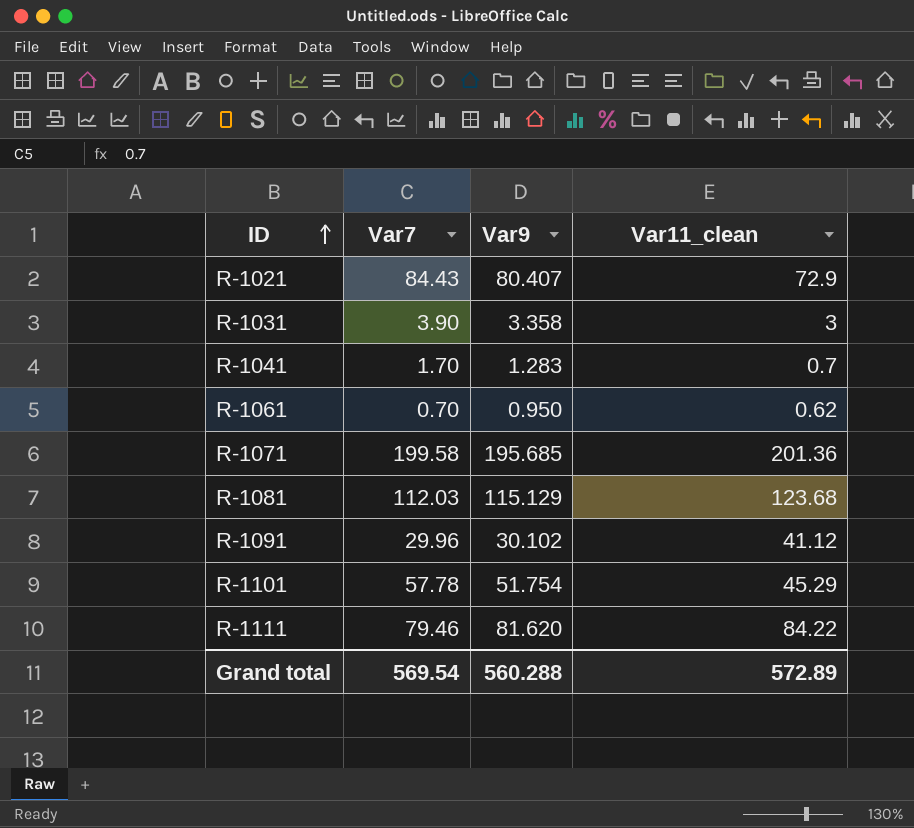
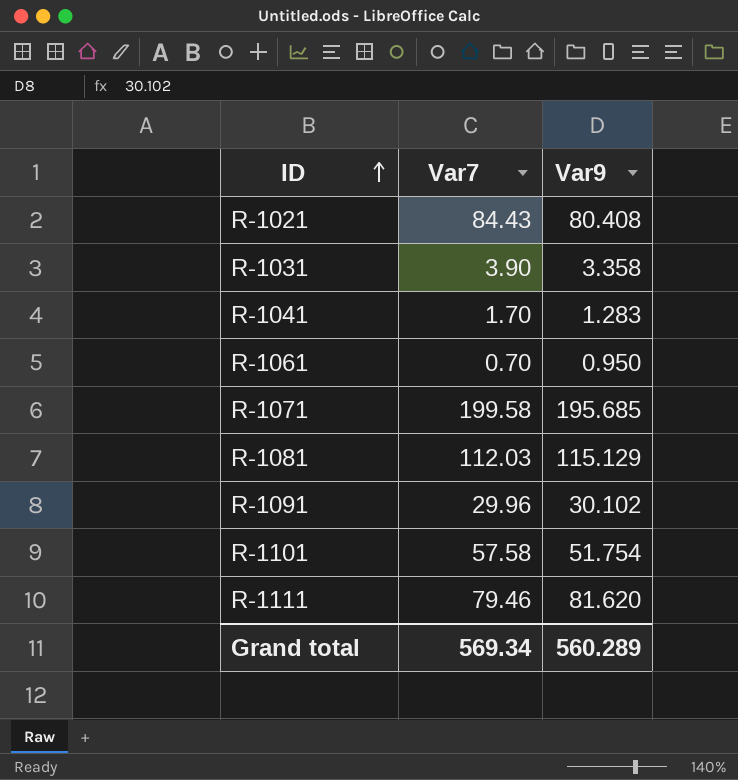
column Var11_clean | position: 4 -> none
R-1021 | Var9: 80.407 -> 80.408
R-1101 | Var7: 57.78 -> 57.58
Grand total | Var7: 569.54 -> 569.34
Grand total | Var9: 560.288 -> 560.289

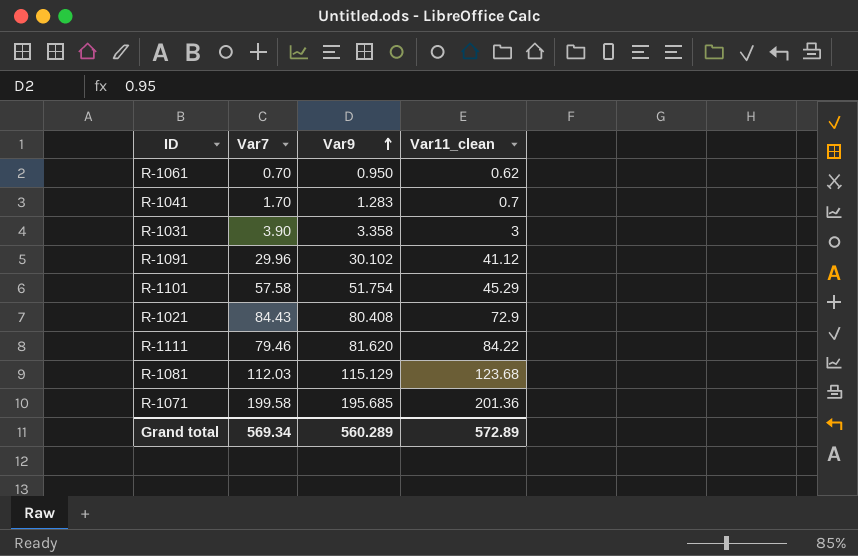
row order: ID ascending -> Var9 ascending
column Var11_clean | position: none -> 4

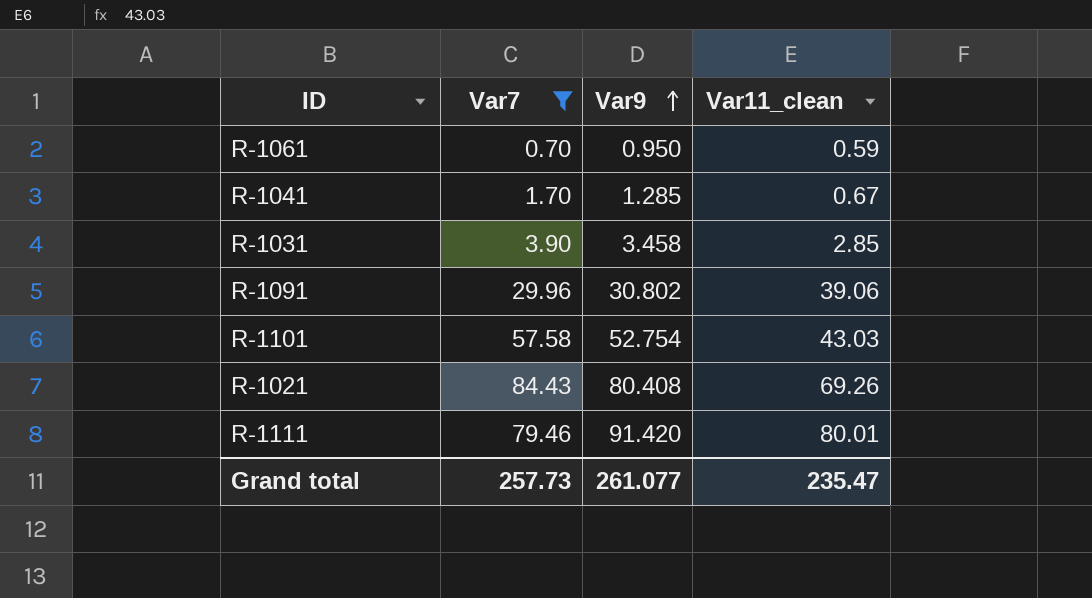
filter: none -> Var7 <= 84.43
R-1061 | Var11_clean: 0.62 -> 0.59
R-1041 | Var9: 1.283 -> 1.285
R-1041 | Var11_clean: 0.7 -> 0.67
R-1031 | Var9: 3.358 -> 3.458
R-1031 | Var11_clean: 3 -> 2.85
R-1091 | Var9: 30.102 -> 30.802
R-1091 | Var11_clean: 41.12 -> 39.06
R-1101 | Var9: 51.754 -> 52.754
R-1101 | Var11_clean: 45.29 -> 43.03
R-1021 | Var11_clean: 72.9 -> 69.26
R-1111 | Var9: 81.620 -> 91.420
R-1111 | Var11_clean: 84.22 -> 80.01
Grand total | Var7: 569.34 -> 257.73
Grand total | Var9: 560.289 -> 261.077
Grand total | Var11_clean: 572.89 -> 235.47

